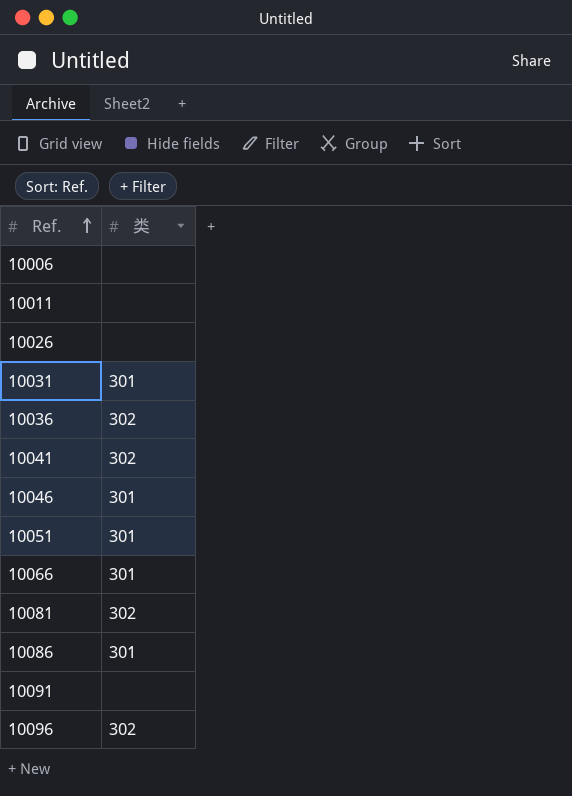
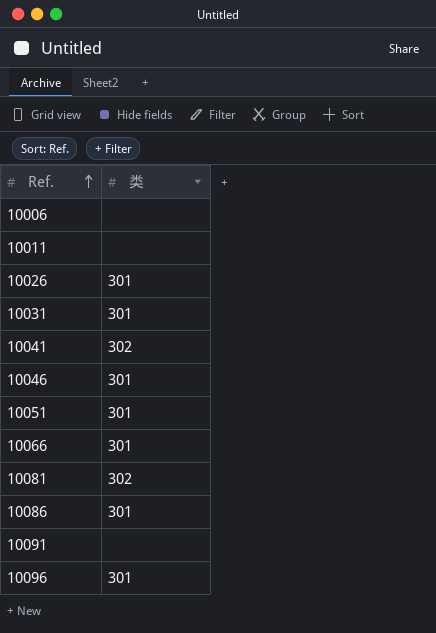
row 10036: 302 -> none
10026 | 类: none -> 301
10096 | 类: 302 -> 301

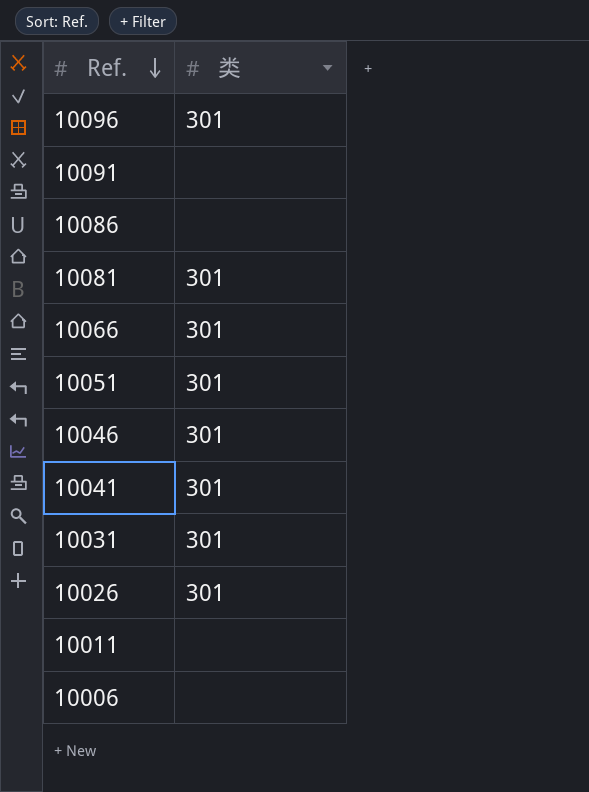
row order: Ref. ascending -> Ref. descending
10086 | 类: 301 -> none
10081 | 类: 302 -> 301
10041 | 类: 302 -> 301

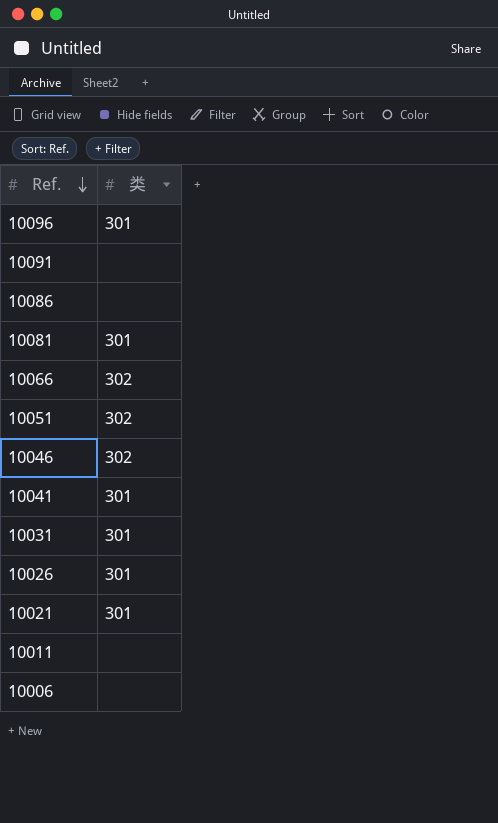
10066 | 类: 301 -> 302
10051 | 类: 301 -> 302
10046 | 类: 301 -> 302
row 10021: none -> 301

